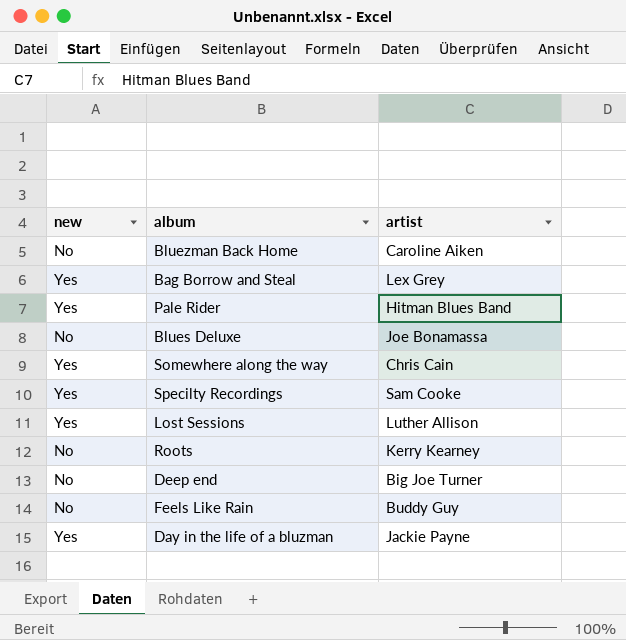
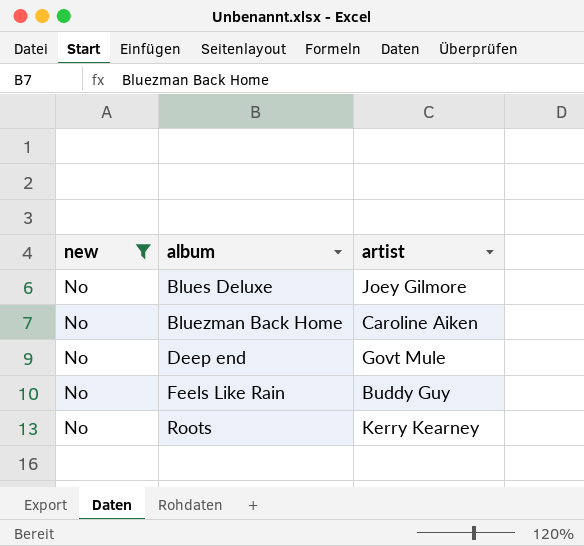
filter: none -> new = No
row order: none -> album ascending
Blues Deluxe | artist: Joe Bonamassa -> Joey Gilmore
Deep end | artist: Big Joe Turner -> Govt Mule

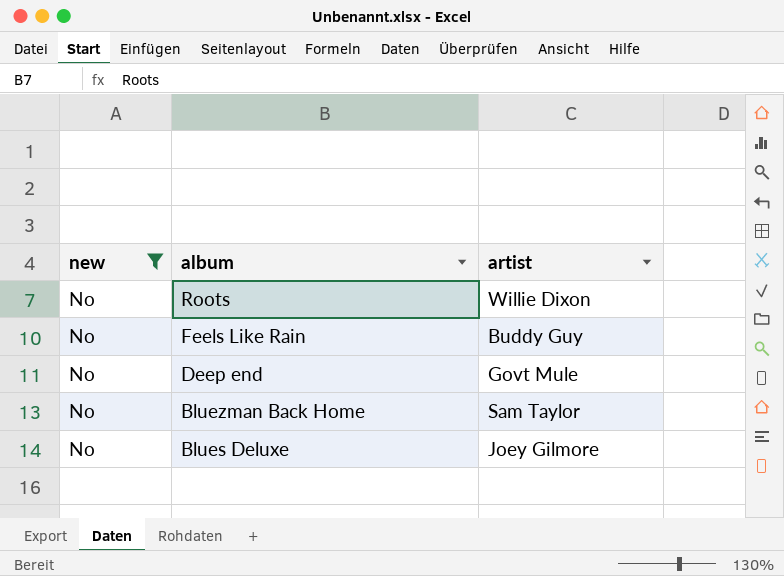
row order: album ascending -> album descending
Roots | artist: Kerry Kearney -> Willie Dixon
Bluezman Back Home | artist: Caroline Aiken -> Sam Taylor

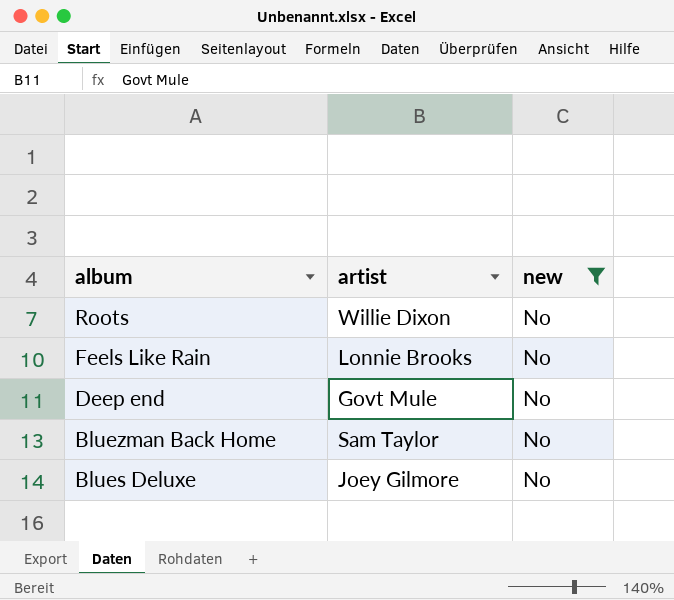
column new | position: 1 -> 3
Feels Like Rain | artist: Buddy Guy -> Lonnie Brooks

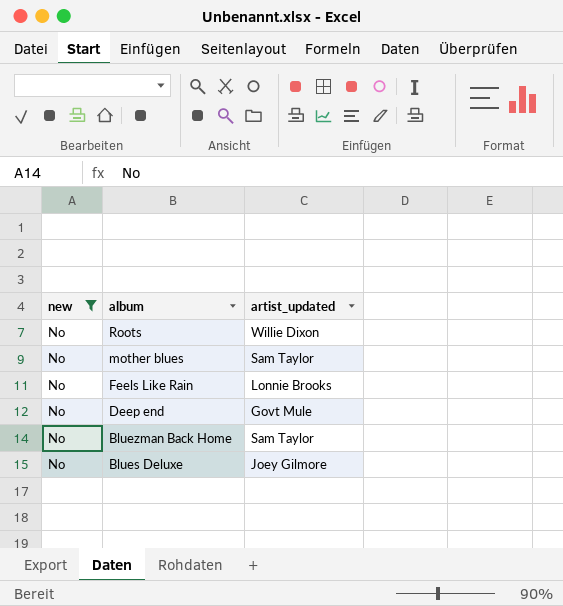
column new | position: 3 -> 1
column name: artist -> artist_updated
row mother blues: none -> No | Sam Taylor

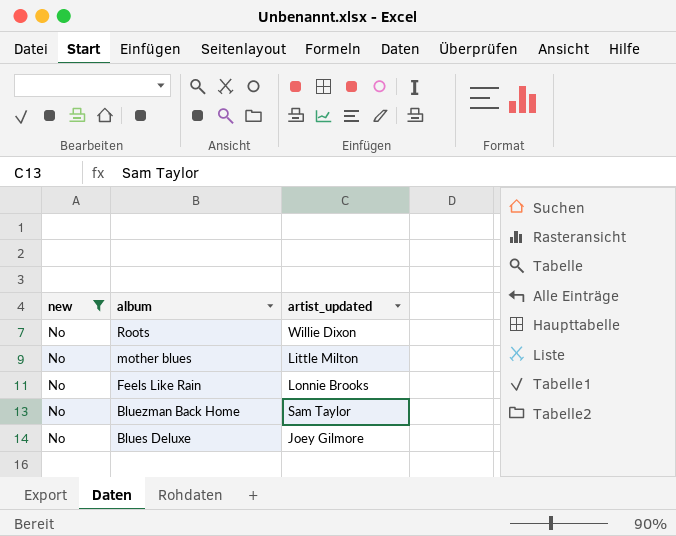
row Deep end: No | Govt Mule -> none
mother blues | artist_updated: Sam Taylor -> Little Milton

